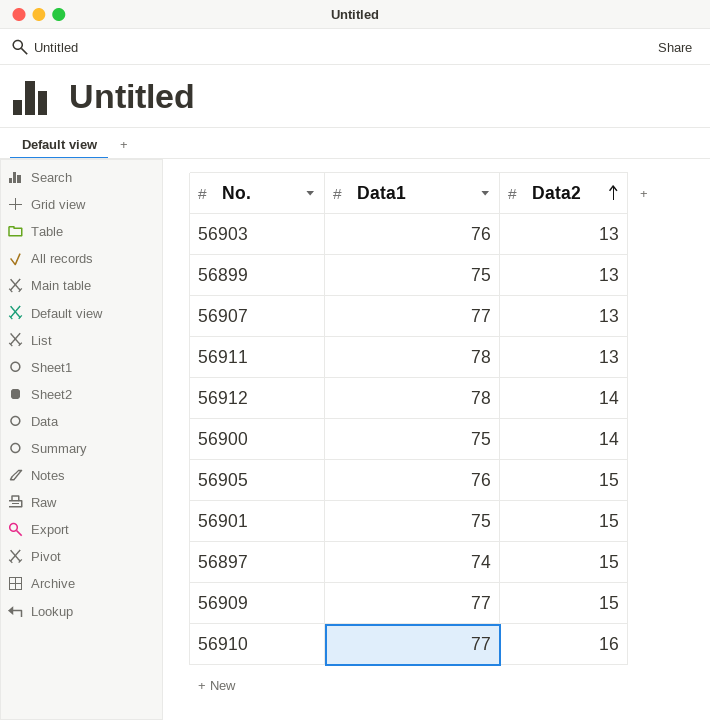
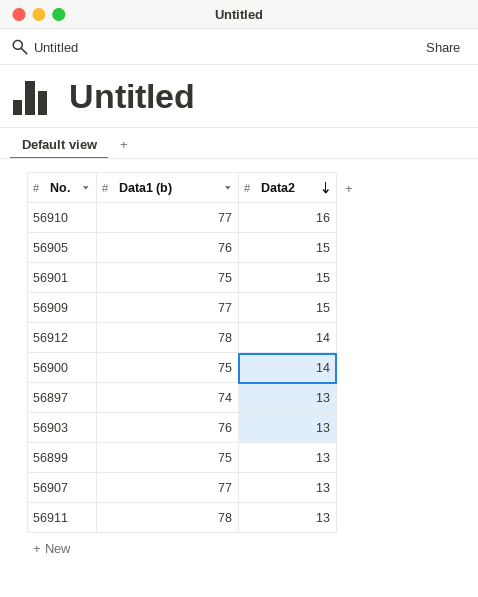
row order: Data2 ascending -> Data2 descending
column name: Data1 -> Data1 (b)
56897 | Data2: 15 -> 13

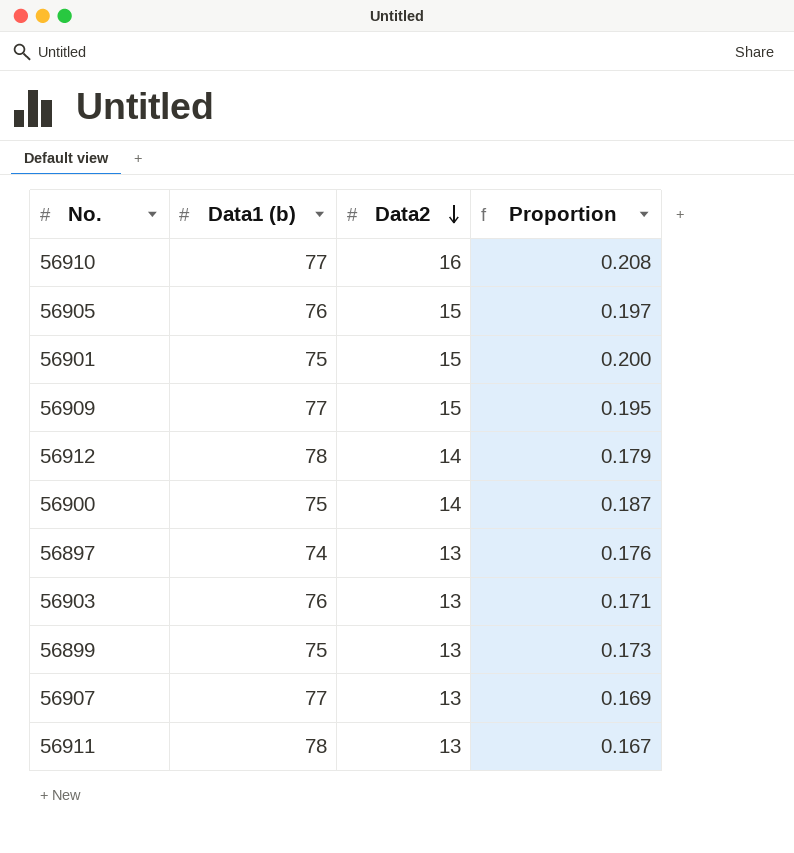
column Proportion | formula: none -> [Data2] / [Data1 (b)]

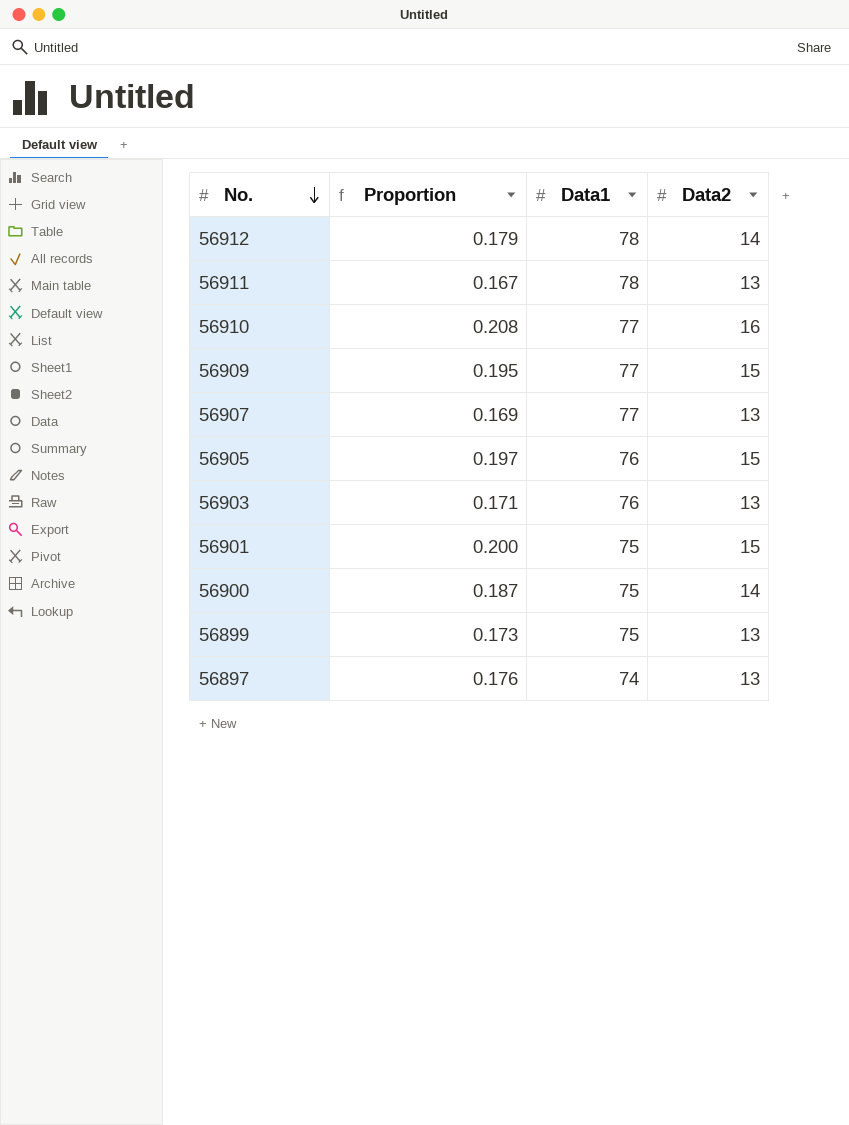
row order: Data2 descending -> No. descending
column Proportion | position: 4 -> 2
column name: Data1 (b) -> Data1

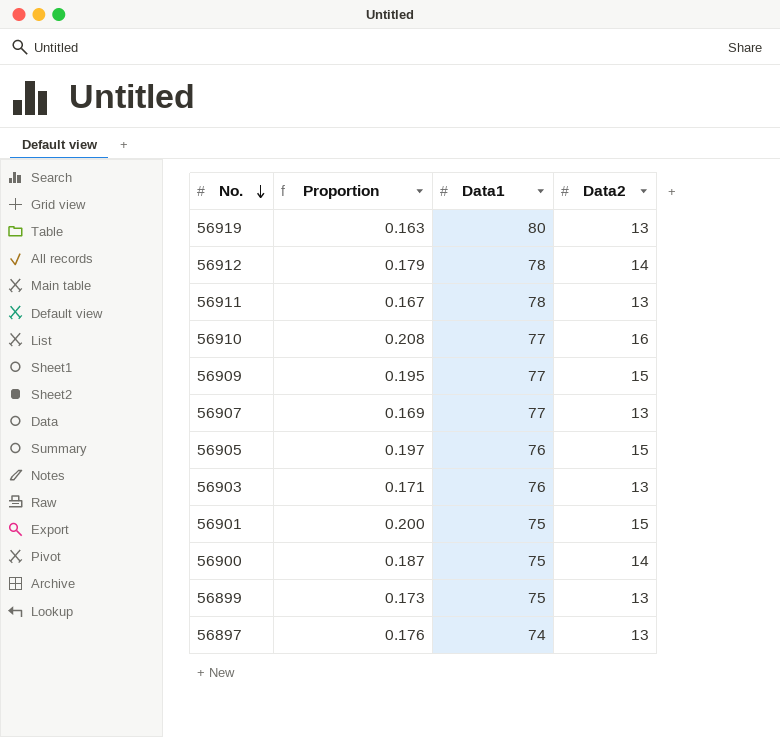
row 56919: none -> 0.163 | 80 | 13

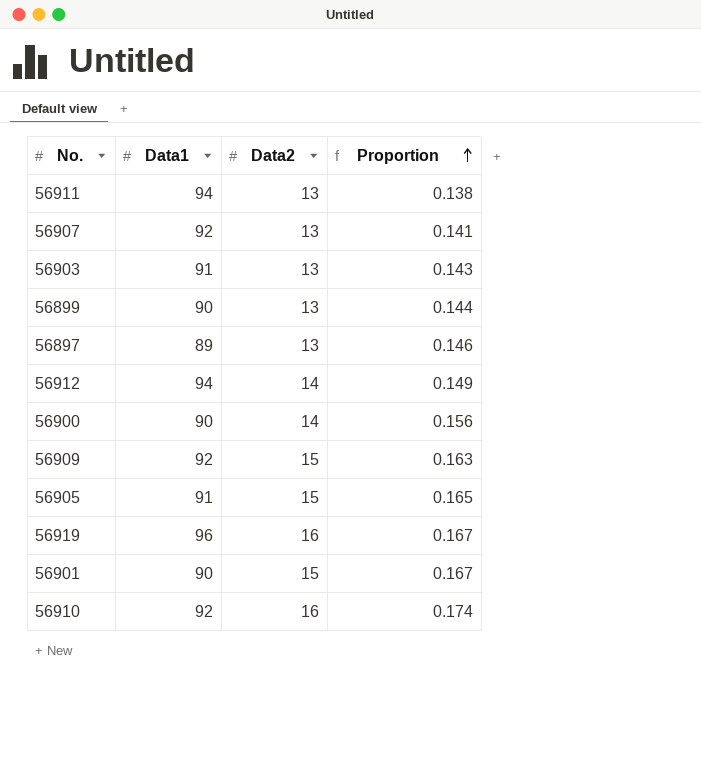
row order: No. descending -> Proportion ascending
column Proportion | position: 2 -> 4
56911 | Data1: 78 -> 94
56911 | Proportion: 0.167 -> 0.138
56907 | Data1: 77 -> 92
56907 | Proportion: 0.169 -> 0.141
56903 | Data1: 76 -> 91
56903 | Proportion: 0.171 -> 0.143
56899 | Data1: 75 -> 90
56899 | Proportion: 0.173 -> 0.144
56897 | Data1: 74 -> 89
56897 | Proportion: 0.176 -> 0.146
56912 | Data1: 78 -> 94
56912 | Proportion: 0.179 -> 0.149
56900 | Data1: 75 -> 90
56900 | Proportion: 0.187 -> 0.156
56909 | Data1: 77 -> 92
56909 | Proportion: 0.195 -> 0.163
56905 | Data1: 76 -> 91
56905 | Proportion: 0.197 -> 0.165
56919 | Data1: 80 -> 96
56919 | Data2: 13 -> 16
56919 | Proportion: 0.163 -> 0.167
56901 | Data1: 75 -> 90
56901 | Proportion: 0.200 -> 0.167
56910 | Data1: 77 -> 92
56910 | Proportion: 0.208 -> 0.174

